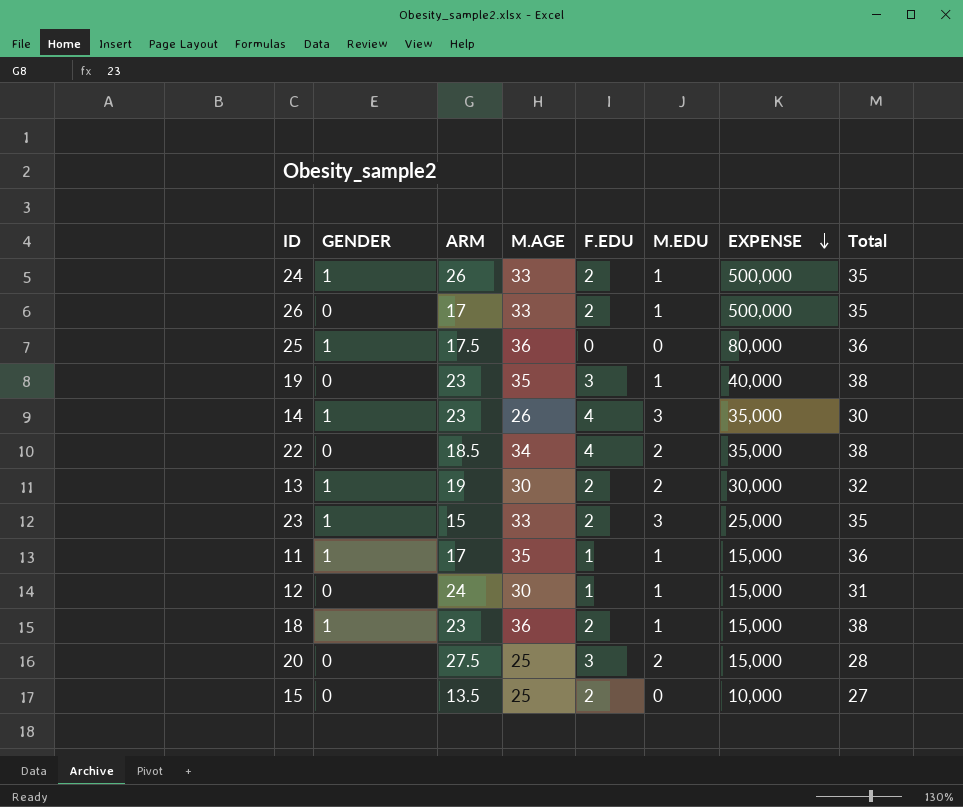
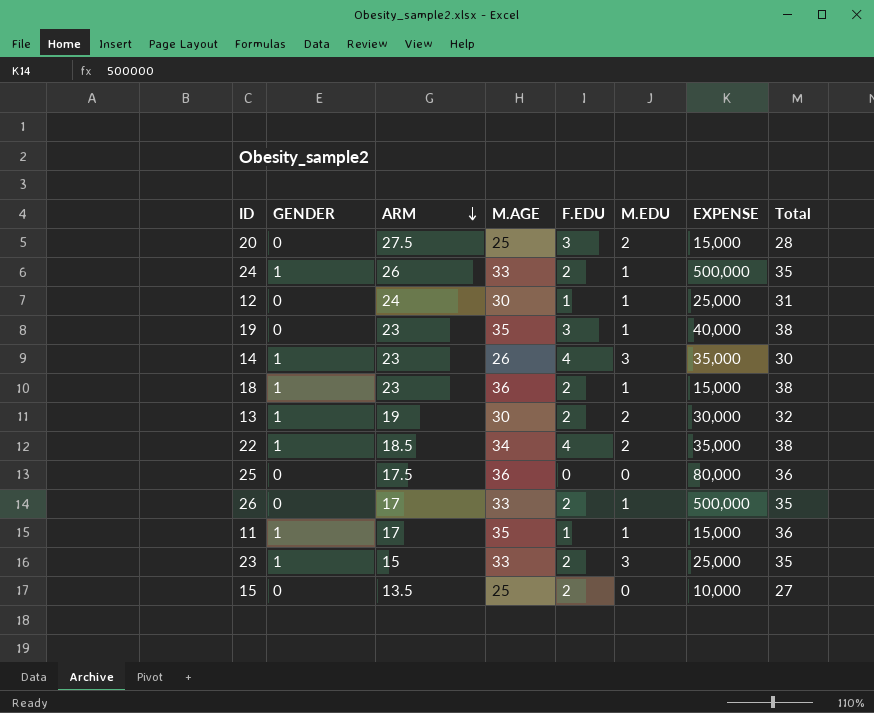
row order: EXPENSE descending -> ARM descending
12 | EXPENSE: 15,000 -> 25,000
22 | GENDER: 0 -> 1
25 | GENDER: 1 -> 0

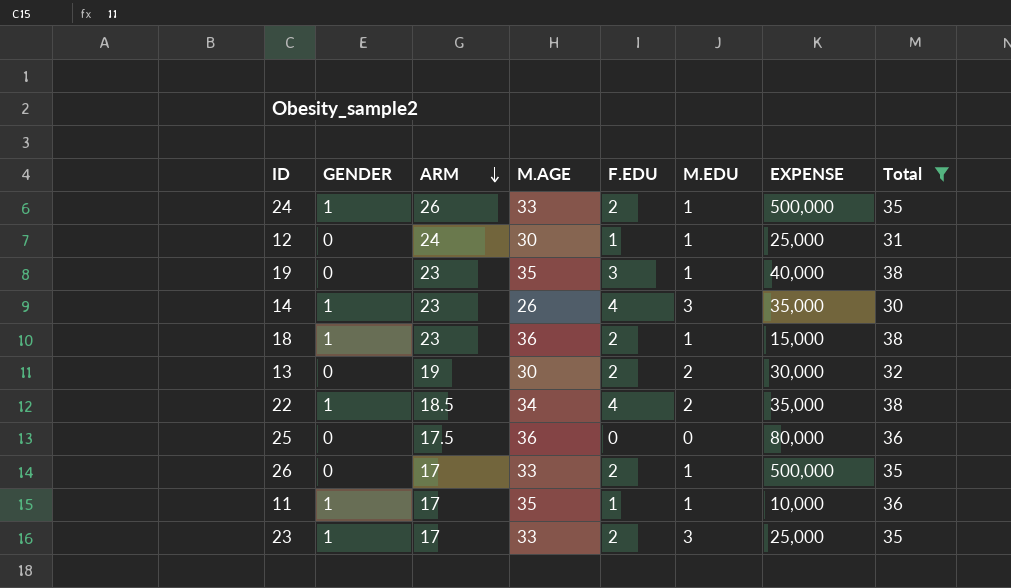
filter: none -> Total >= 30
13 | GENDER: 1 -> 0
11 | EXPENSE: 15,000 -> 10,000
23 | ARM: 15 -> 17

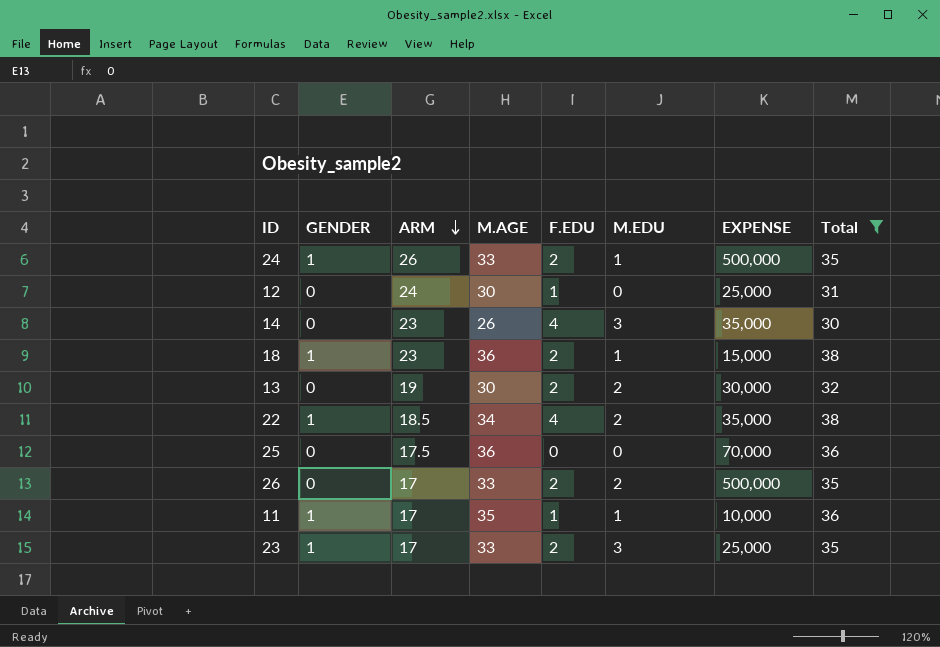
row 19: 0 | 23 | 35 | 3 | 1 | 40,000 | 38 -> none
12 | M.EDU: 1 -> 0
14 | GENDER: 1 -> 0
25 | EXPENSE: 80,000 -> 70,000
26 | M.EDU: 1 -> 2

